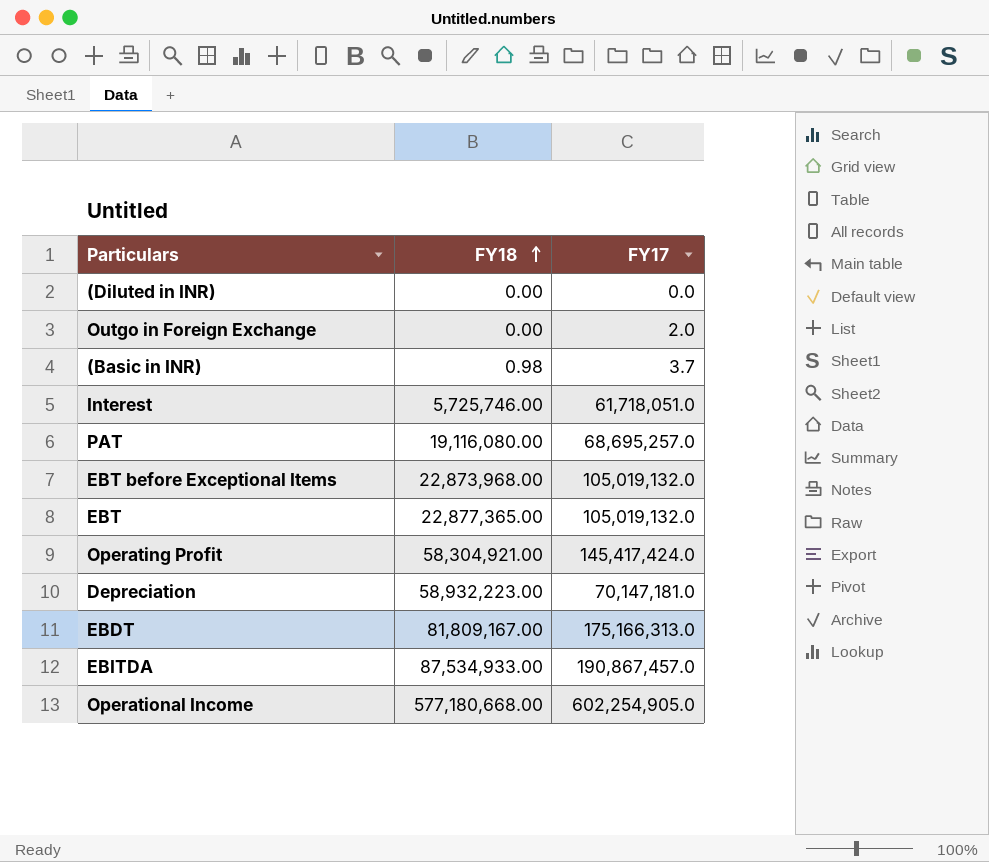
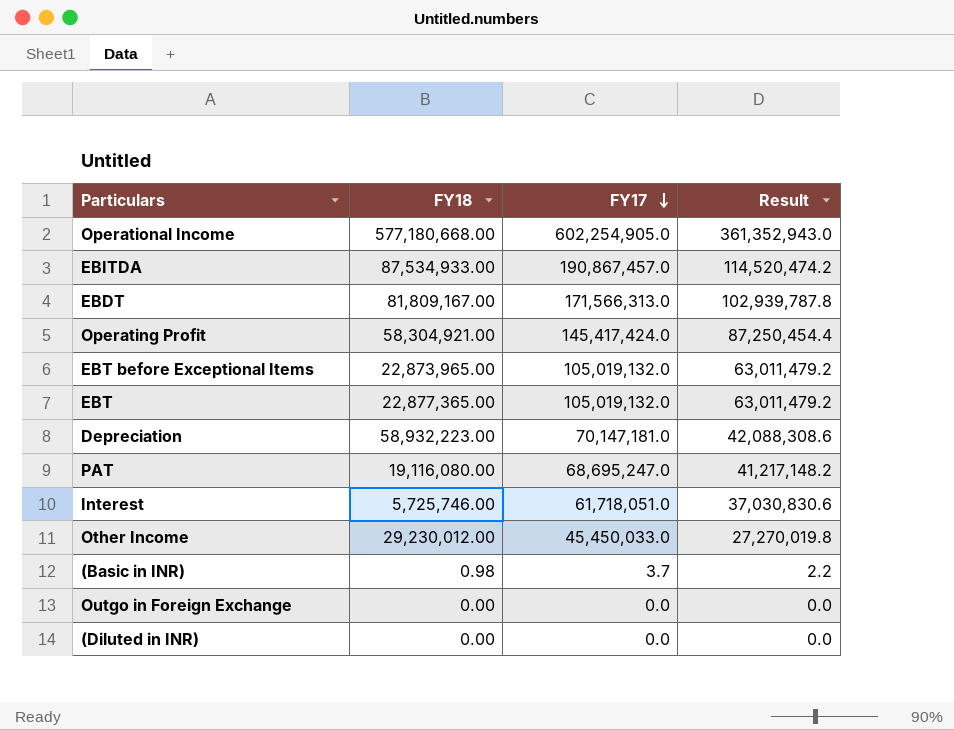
row order: FY18 ascending -> FY17 descending
column Result | formula: none -> [FY17] * 0.6
EBDT | FY17: 175,166,313.0 -> 171,566,313.0
EBT before Exceptional Items | FY18: 22,873,968.00 -> 22,873,965.00
PAT | FY17: 68,695,257.0 -> 68,695,247.0
row Other Income: none -> 29,230,012.00 | 45,450,033.0 | 27,270,019.8
Outgo in Foreign Exchange | FY17: 2.0 -> 0.0

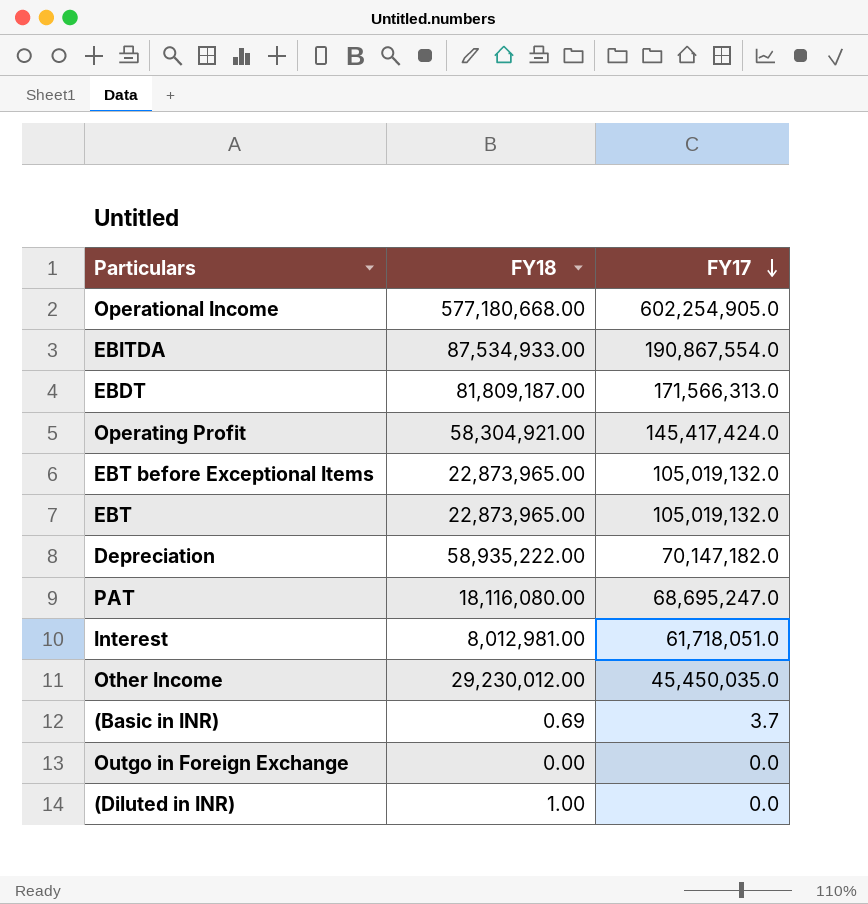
column Result | formula: [FY17] * 0.6 -> none
EBITDA | FY17: 190,867,457.0 -> 190,867,554.0
EBDT | FY18: 81,809,167.00 -> 81,809,187.00
EBT | FY18: 22,877,365.00 -> 22,873,965.00
Depreciation | FY18: 58,932,223.00 -> 58,935,222.00
Depreciation | FY17: 70,147,181.0 -> 70,147,182.0
PAT | FY18: 19,116,080.00 -> 18,116,080.00
Interest | FY18: 5,725,746.00 -> 8,012,981.00
Other Income | FY17: 45,450,033.0 -> 45,450,035.0
(Basic in INR) | FY18: 0.98 -> 0.69
(Diluted in INR) | FY18: 0.00 -> 1.00

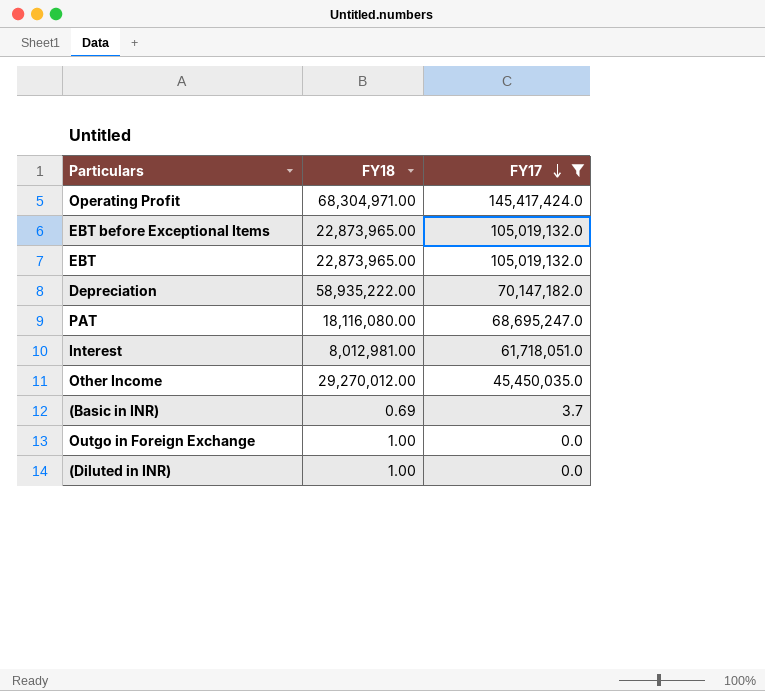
filter: none -> FY17 <= 145,417,424.0
Operating Profit | FY18: 58,304,921.00 -> 68,304,971.00
Other Income | FY18: 29,230,012.00 -> 29,270,012.00
Outgo in Foreign Exchange | FY18: 0.00 -> 1.00

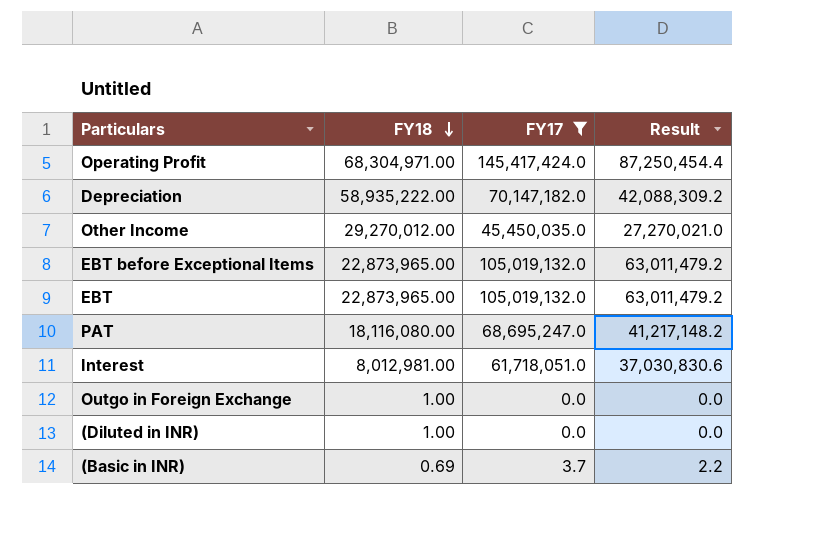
row order: FY17 descending -> FY18 descending
column Result | formula: none -> [FY17] * 0.6

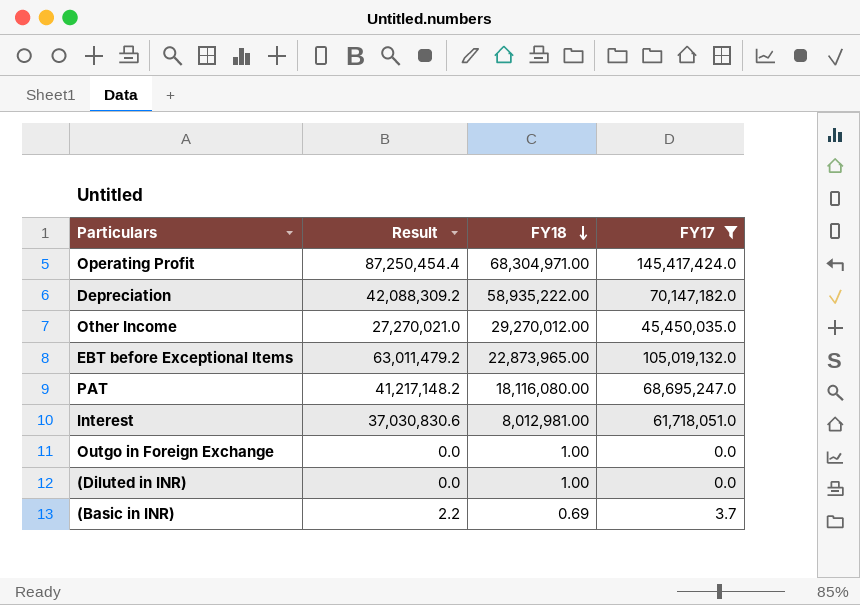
column Result | position: 4 -> 2
row EBT: 22,873,965.00 | 105,019,132.0 | 63,011,479.2 -> none

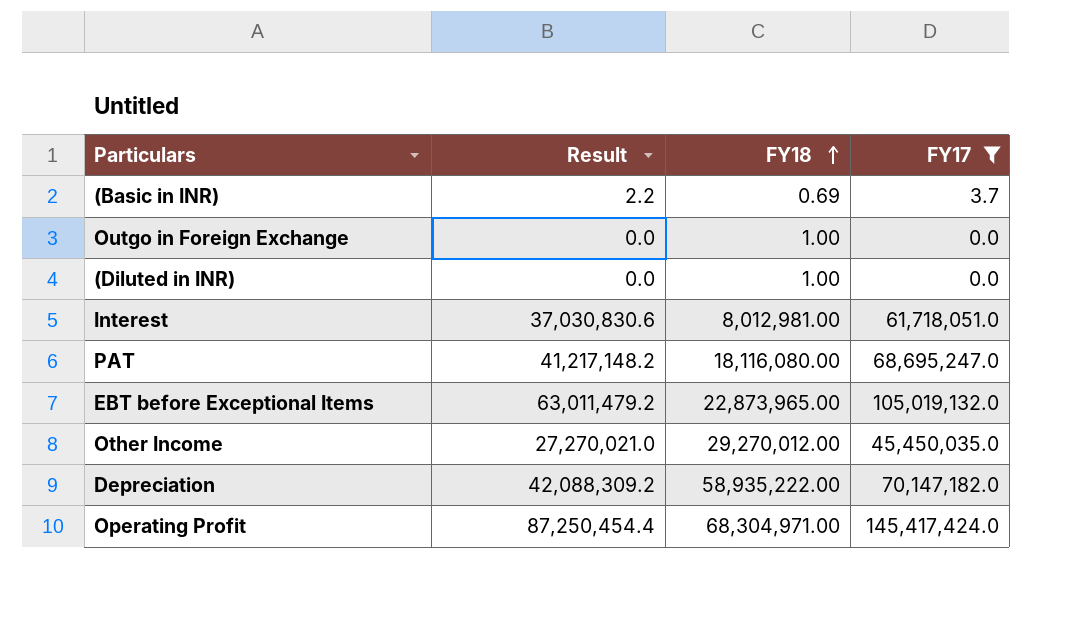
row order: FY18 descending -> FY18 ascending

